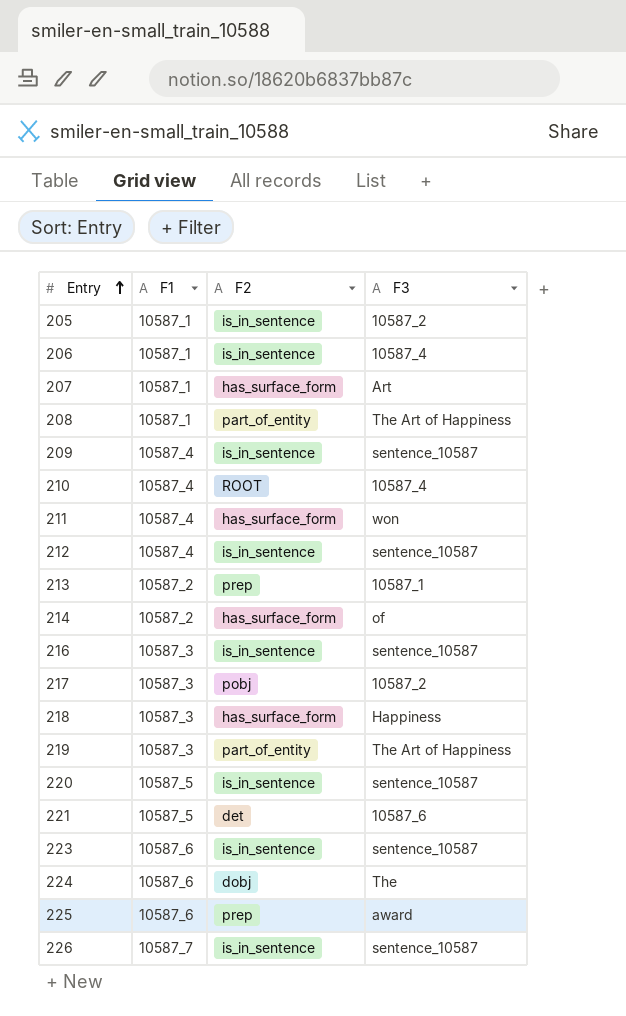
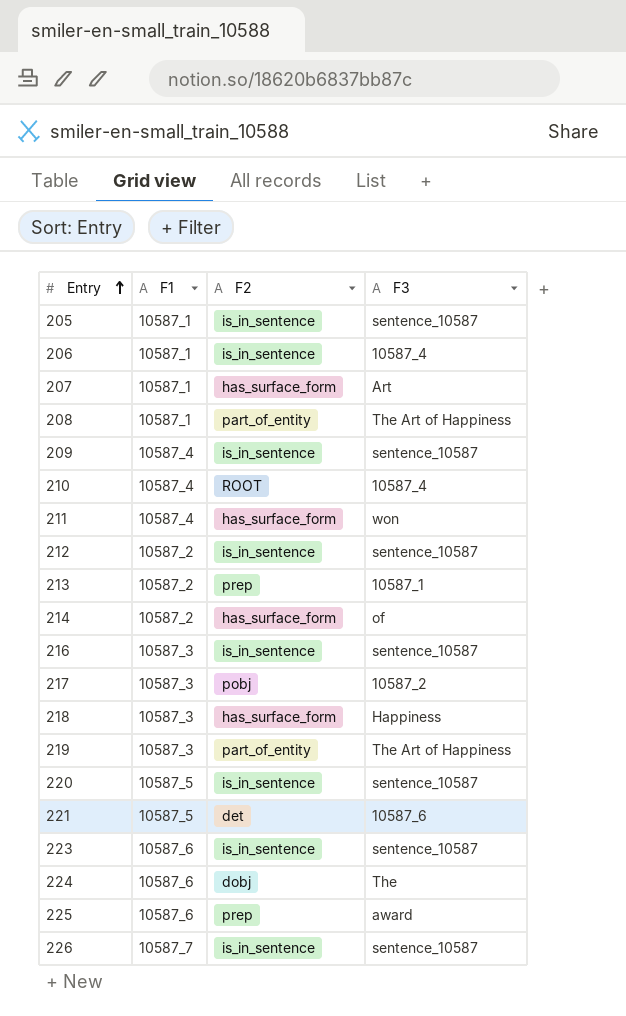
205 | F3: 10587_2 -> sentence_10587
212 | F1: 10587_4 -> 10587_2

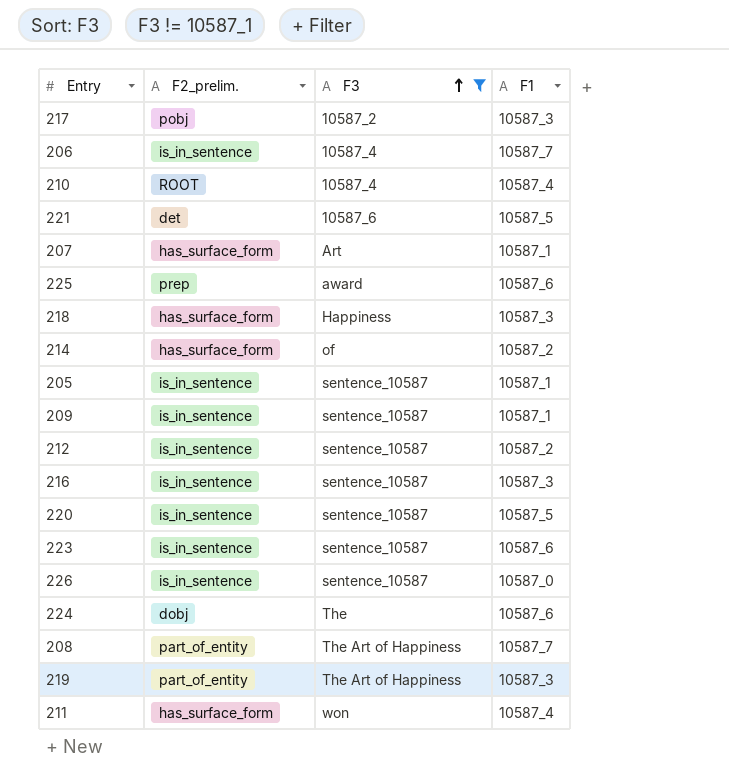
filter: none -> F3 != 10587_1
row order: Entry ascending -> F3 ascending
column name: F2 -> F2_prelim.
column F1 | position: 2 -> 4
206 | F1: 10587_1 -> 10587_7
209 | F1: 10587_4 -> 10587_1
226 | F1: 10587_7 -> 10587_0
208 | F1: 10587_1 -> 10587_7

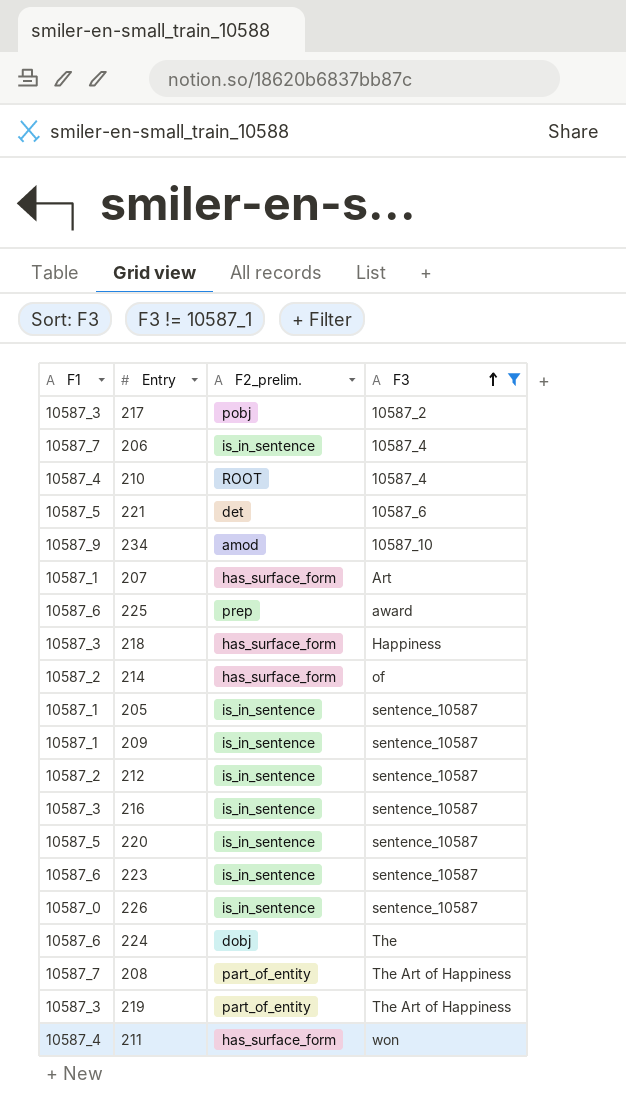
column F1 | position: 4 -> 1
row 234: none -> 10587_9 | amod | 10587_10

